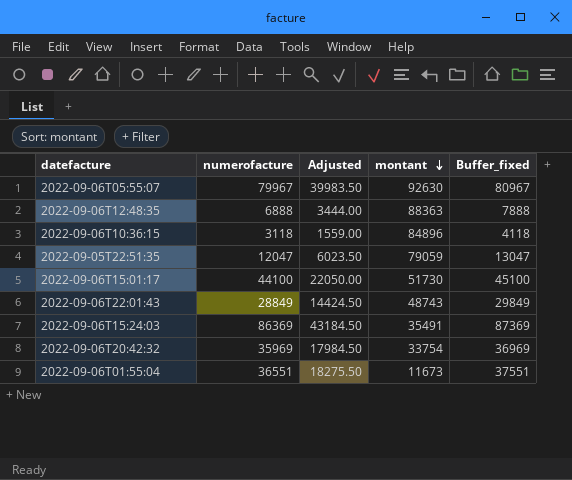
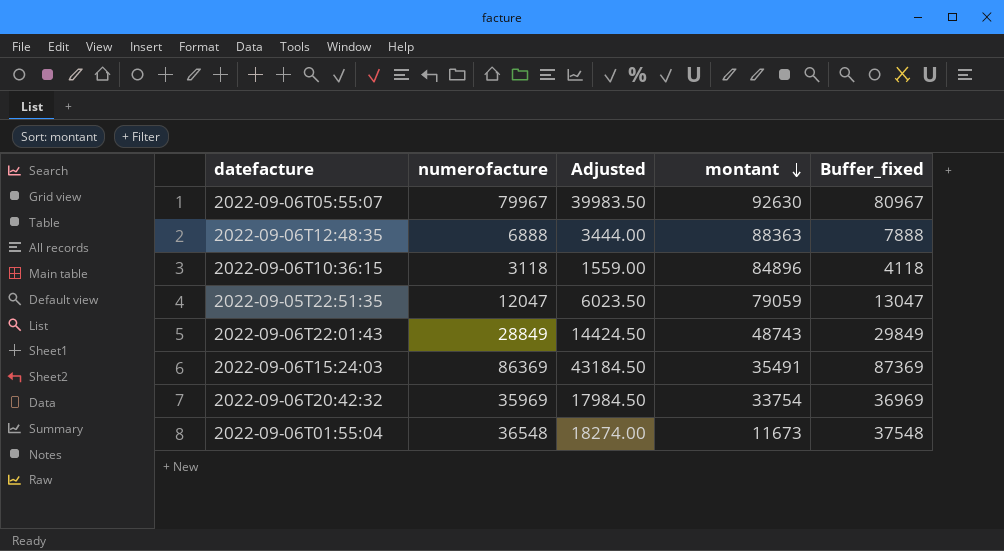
row 2022-09-06T15:01:17: 44100 | 22050.00 | 51730 | 45100 -> none
2022-09-06T01:55:04 | numerofacture: 36551 -> 36548
2022-09-06T01:55:04 | Adjusted: 18275.50 -> 18274.00
2022-09-06T01:55:04 | Buffer_fixed: 37551 -> 37548

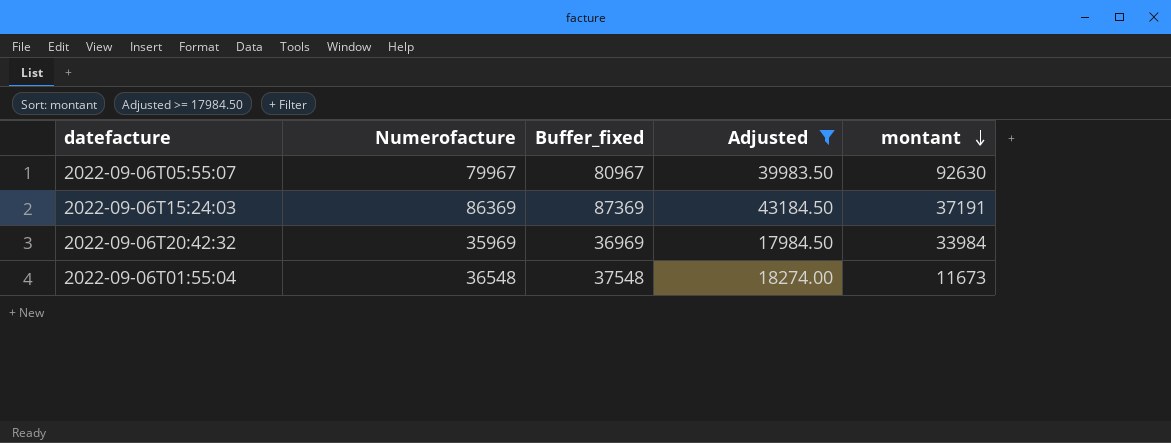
filter: none -> Adjusted >= 17984.50
column name: numerofacture -> Numerofacture
column Buffer_fixed | position: 5 -> 3
2022-09-06T15:24:03 | montant: 35491 -> 37191
2022-09-06T20:42:32 | montant: 33754 -> 33984

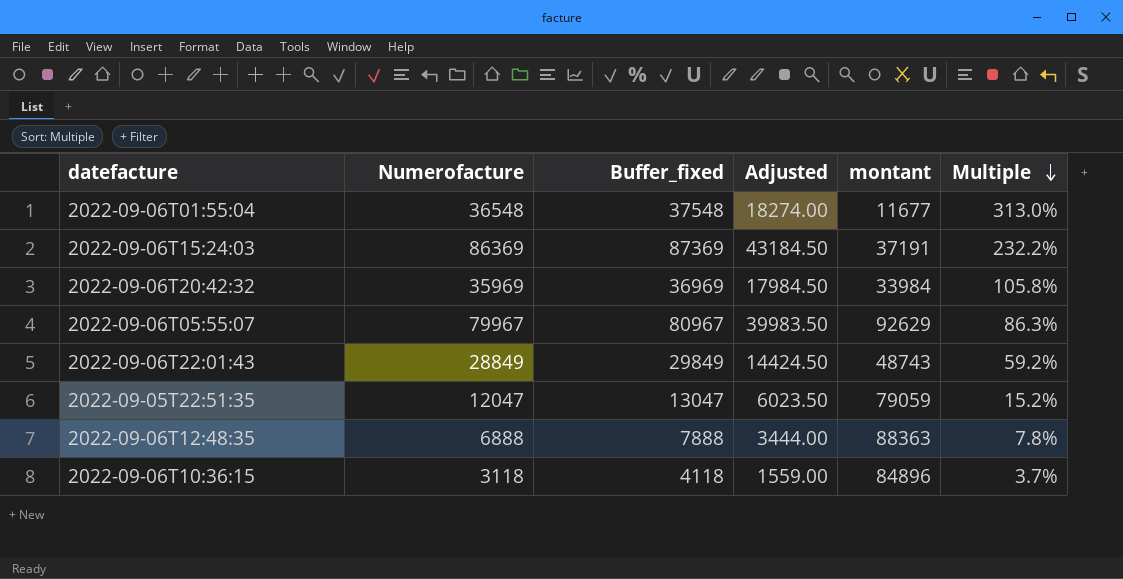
filter: Adjusted >= 17984.50 -> none
row order: montant descending -> Multiple descending
column Multiple | formula: none -> [Numerofacture] / [montant]
2022-09-06T01:55:04 | montant: 11673 -> 11677
2022-09-06T05:55:07 | montant: 92630 -> 92629

